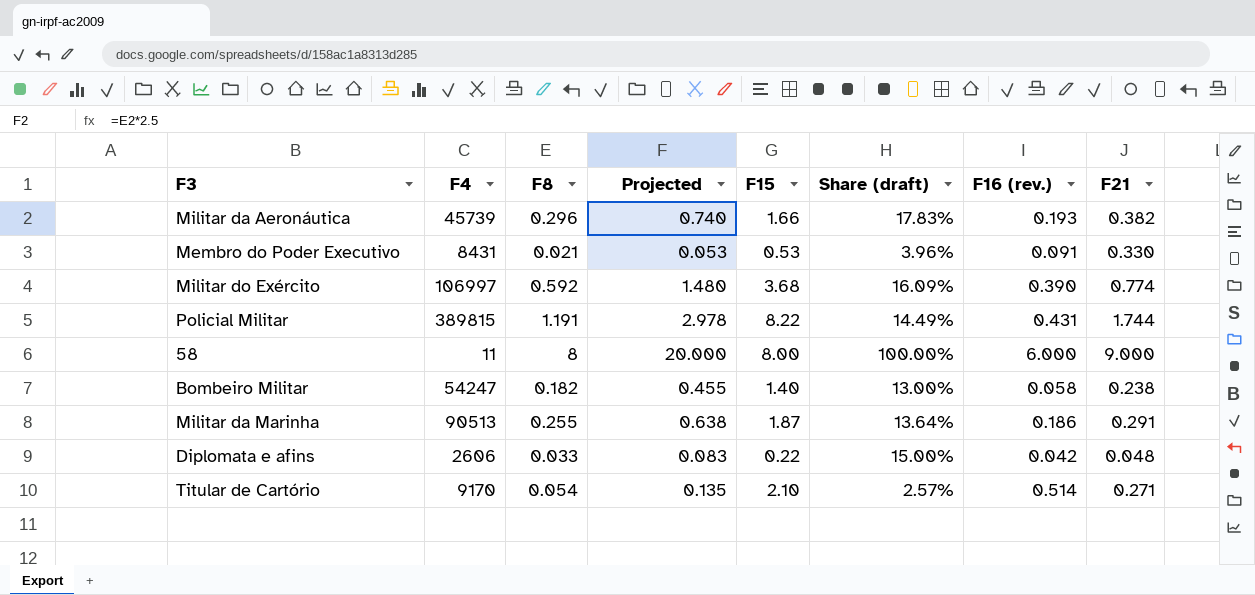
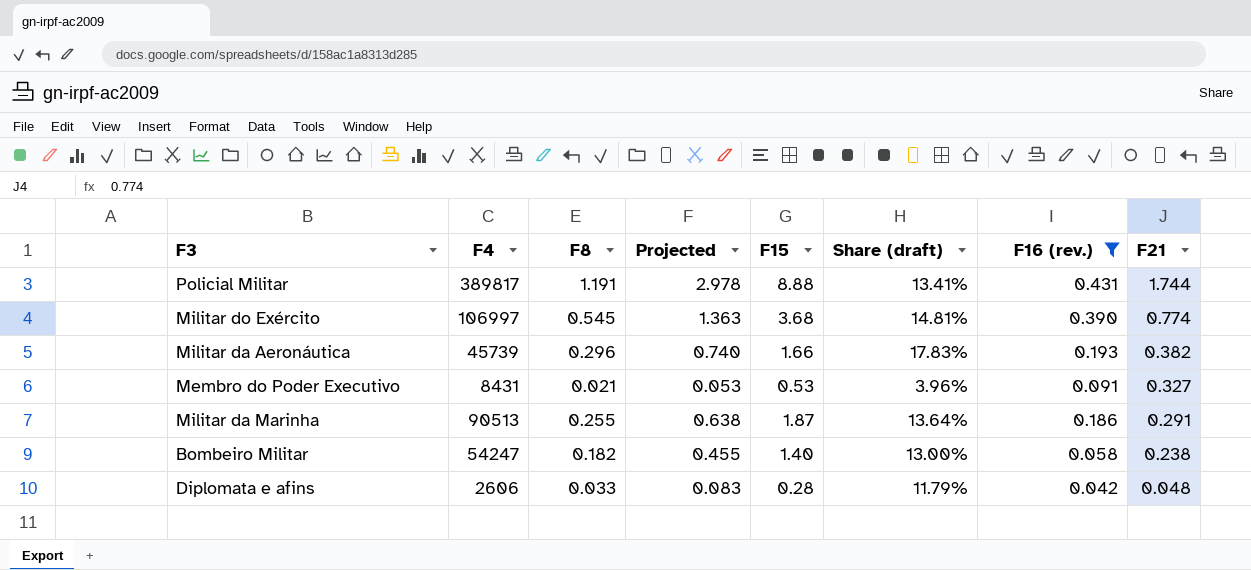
filter: none -> F16 (rev.) <= 0.431
row order: none -> F21 descending
Policial Militar | F4: 389815 -> 389817
Policial Militar | F15: 8.22 -> 8.88
Policial Militar | Share (draft): 14.49% -> 13.41%
Militar do Exército | F8: 0.592 -> 0.545
Militar do Exército | Projected: 1.480 -> 1.363
Militar do Exército | Share (draft): 16.09% -> 14.81%
Membro do Poder Executivo | F21: 0.330 -> 0.327
Diplomata e afins | F15: 0.22 -> 0.28
Diplomata e afins | Share (draft): 15.00% -> 11.79%

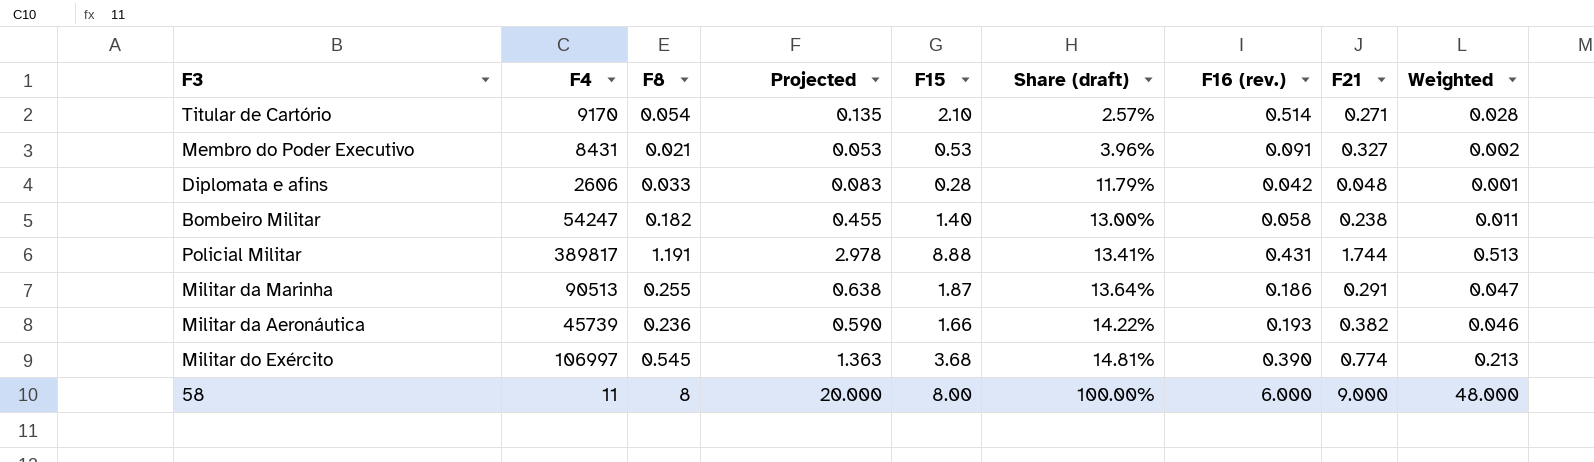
filter: F16 (rev.) <= 0.431 -> none
row order: F21 descending -> Share (draft) ascending
column Weighted | formula: none -> [F8] * [F16 (rev.)]
Militar da Aeronáutica | F8: 0.296 -> 0.236
Militar da Aeronáutica | Projected: 0.740 -> 0.590
Militar da Aeronáutica | Share (draft): 17.83% -> 14.22%

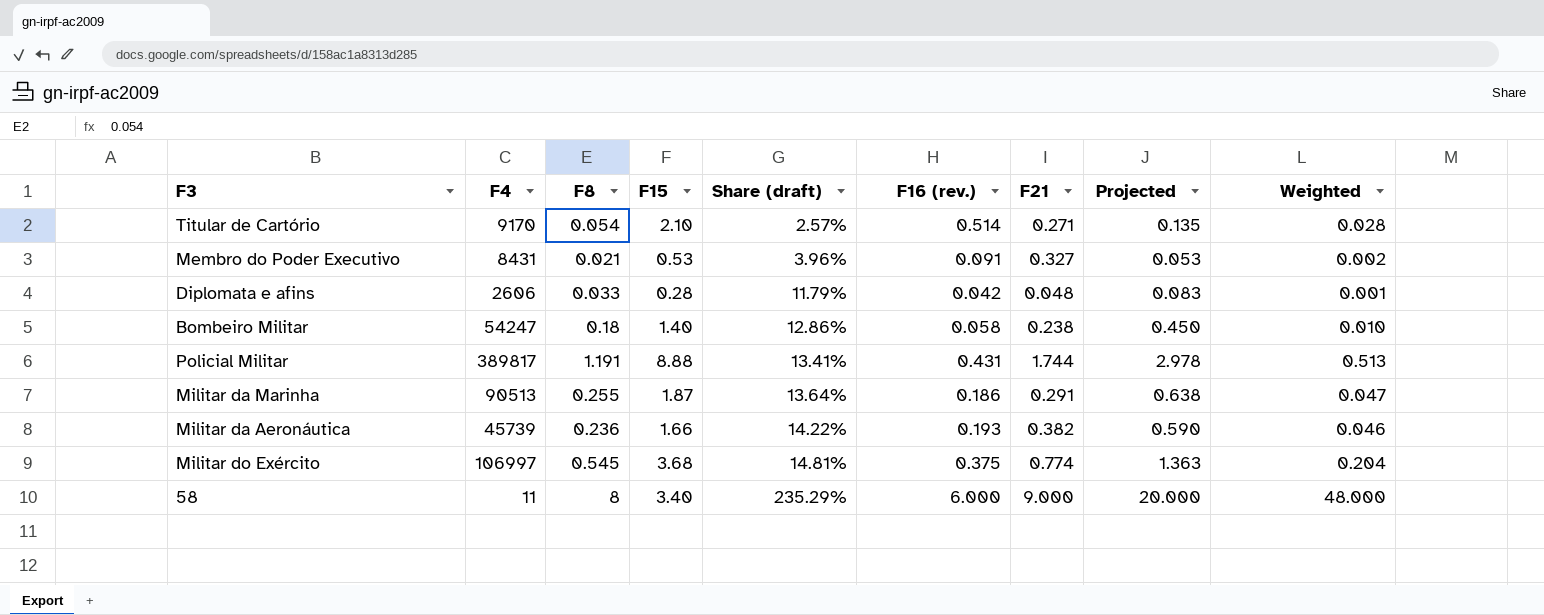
column Projected | position: 4 -> 8
Bombeiro Militar | F8: 0.182 -> 0.18
Bombeiro Militar | Share (draft): 13.00% -> 12.86%
Bombeiro Militar | Projected: 0.455 -> 0.450
Bombeiro Militar | Weighted: 0.011 -> 0.010
Militar do Exército | F16 (rev.): 0.390 -> 0.375
Militar do Exército | Weighted: 0.213 -> 0.204
58 | F15: 8.00 -> 3.40
58 | Share (draft): 100.00% -> 235.29%

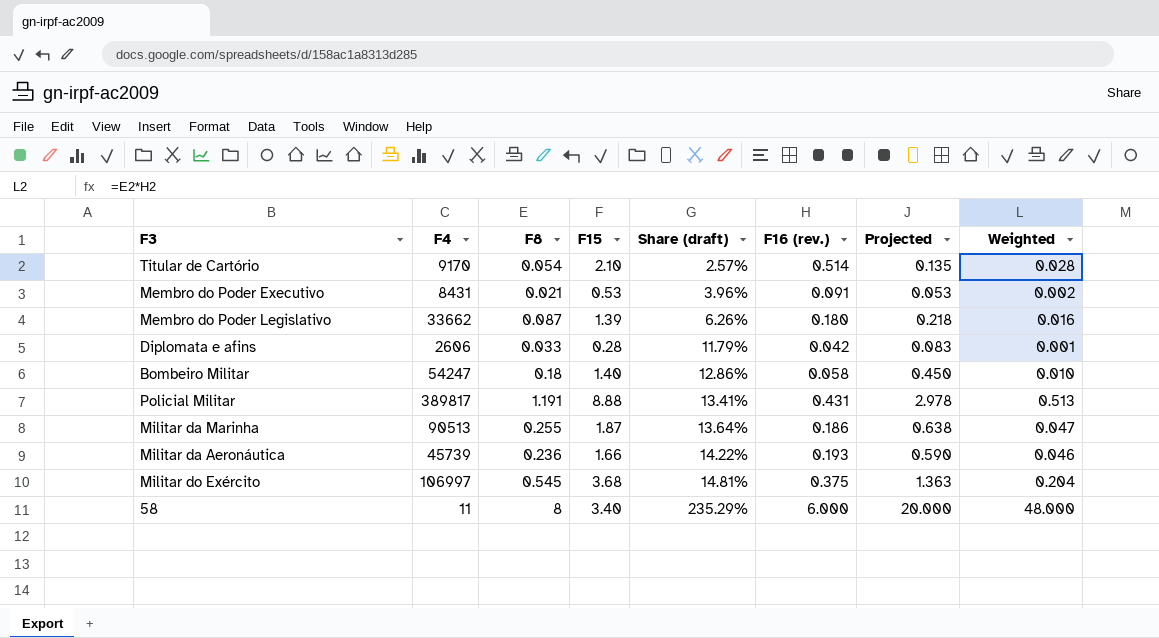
column F21 | position: 7 -> none
row Membro do Poder Legislativo: none -> 33662 | 0.087 | 1.39 | 6.26% | 0.180 | 0.218 | 0.016

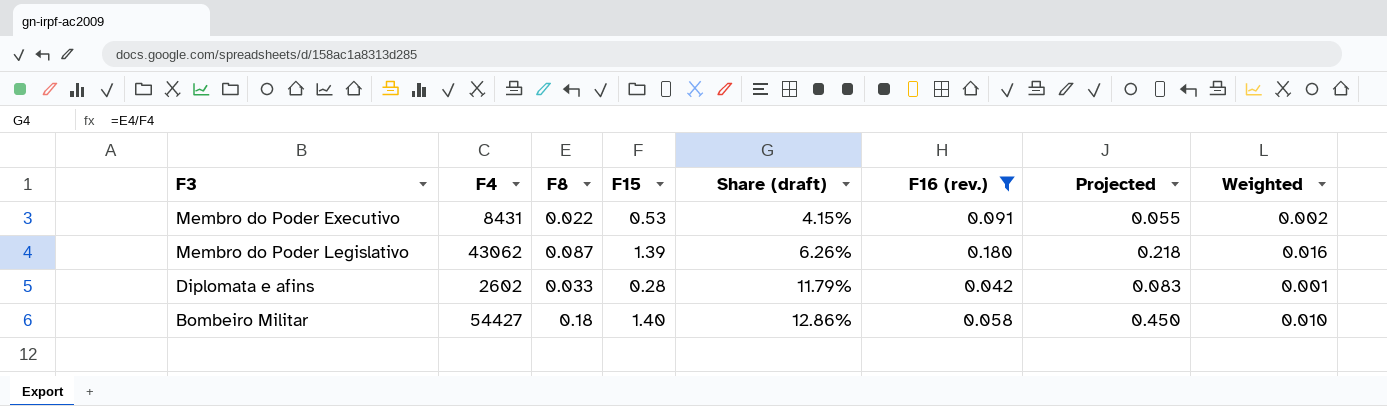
filter: none -> F16 (rev.) <= 0.180
Membro do Poder Executivo | F8: 0.021 -> 0.022
Membro do Poder Executivo | Share (draft): 3.96% -> 4.15%
Membro do Poder Executivo | Projected: 0.053 -> 0.055
Membro do Poder Legislativo | F4: 33662 -> 43062
Diplomata e afins | F4: 2606 -> 2602
Bombeiro Militar | F4: 54247 -> 54427

